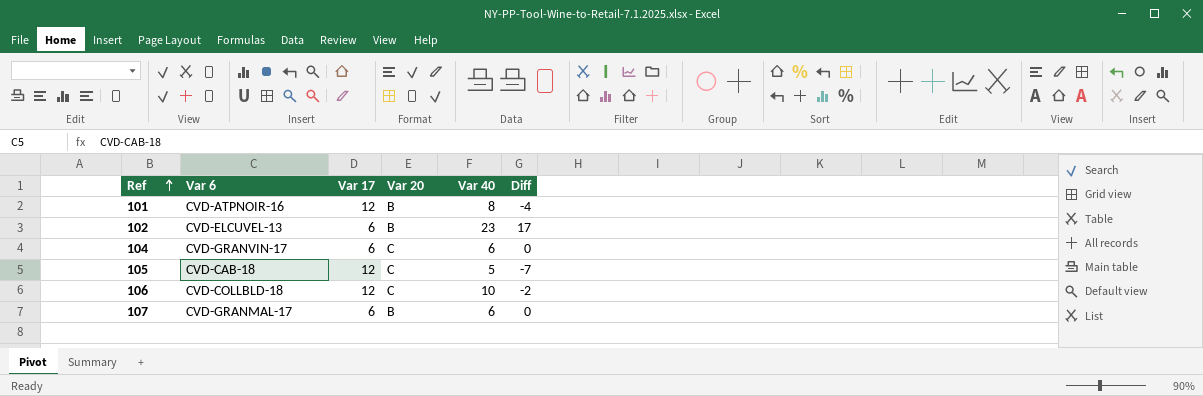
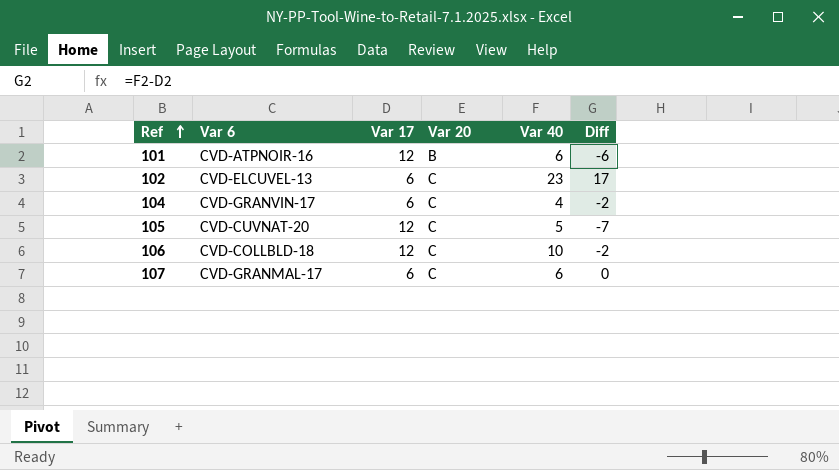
101 | Var 40: 8 -> 6
101 | Diff: -4 -> -6
102 | Var 20: B -> C
104 | Var 40: 6 -> 4
104 | Diff: 0 -> -2
105 | Var 6: CVD-CAB-18 -> CVD-CUVNAT-20
107 | Var 20: B -> C

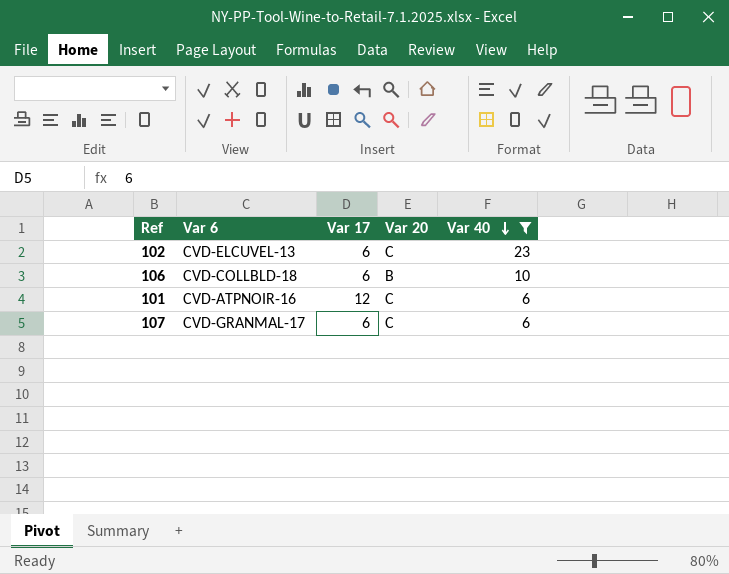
filter: none -> Var 40 >= 6
row order: Ref ascending -> Var 40 descending
column Diff | formula: [Var 40] - [Var 17] -> none
106 | Var 17: 12 -> 6
106 | Var 20: C -> B
101 | Var 20: B -> C

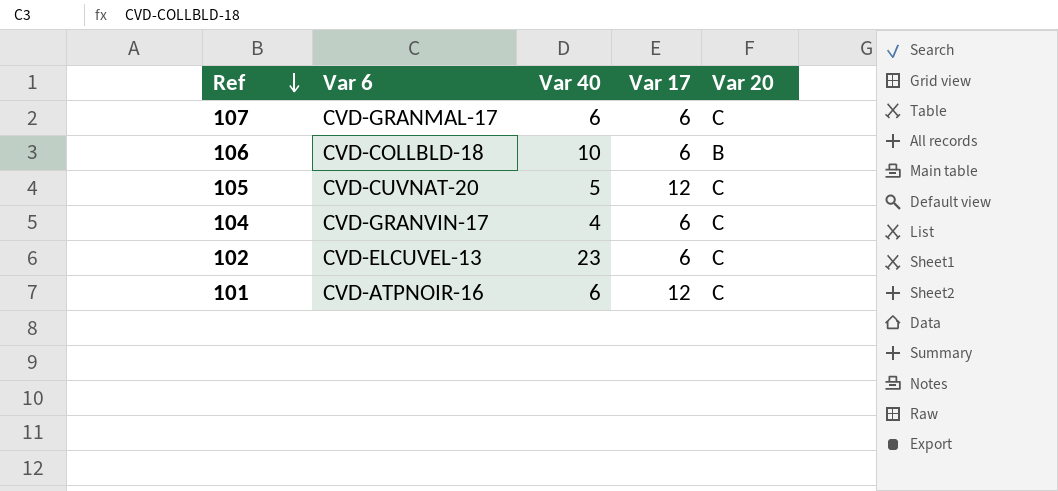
filter: Var 40 >= 6 -> none
row order: Var 40 descending -> Ref descending
column Var 40 | position: 5 -> 3

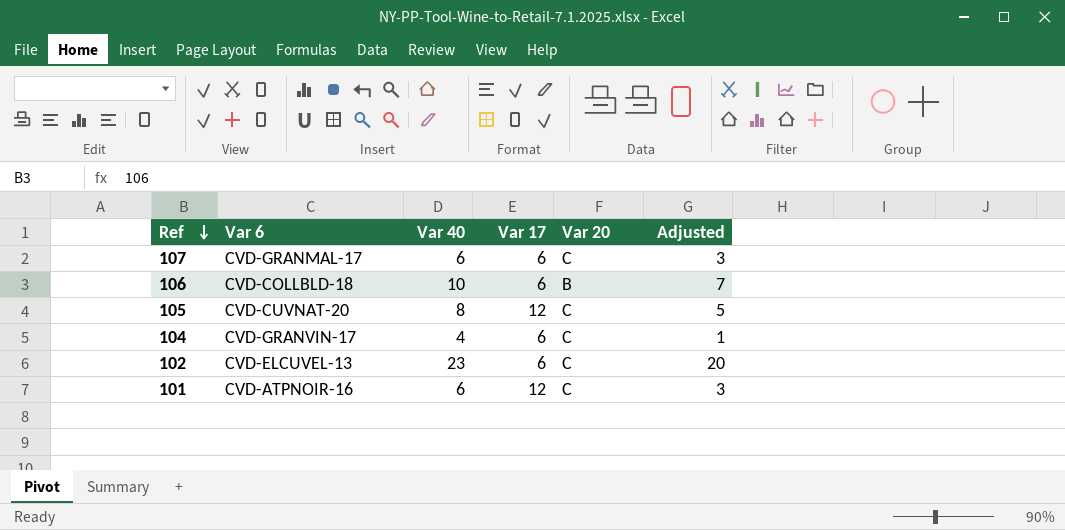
column Adjusted | formula: none -> [Var 40] - 3
105 | Var 40: 5 -> 8

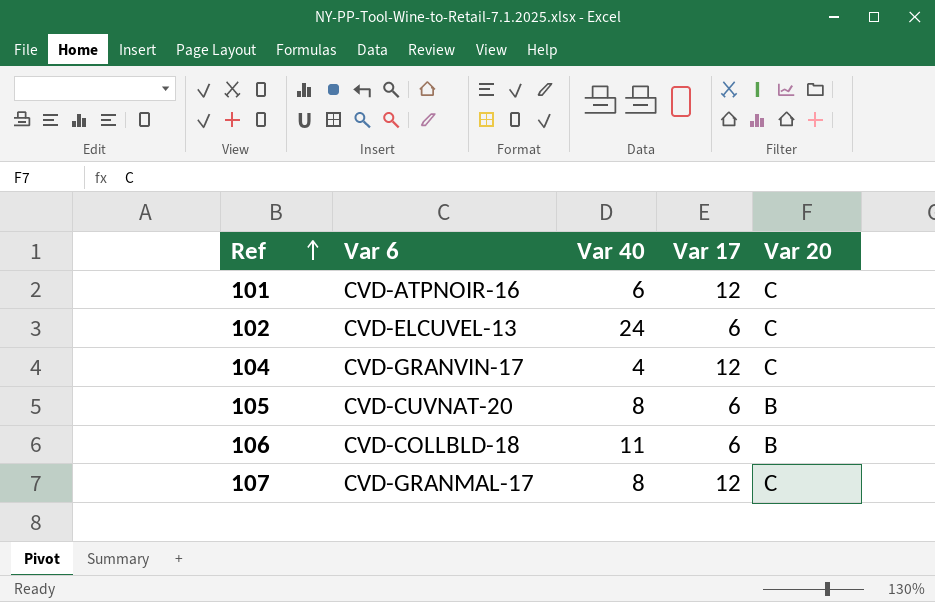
row order: Ref descending -> Ref ascending
column Adjusted | formula: [Var 40] - 3 -> none
102 | Var 40: 23 -> 24
104 | Var 17: 6 -> 12
105 | Var 17: 12 -> 6
105 | Var 20: C -> B
106 | Var 40: 10 -> 11
107 | Var 40: 6 -> 8
107 | Var 17: 6 -> 12

